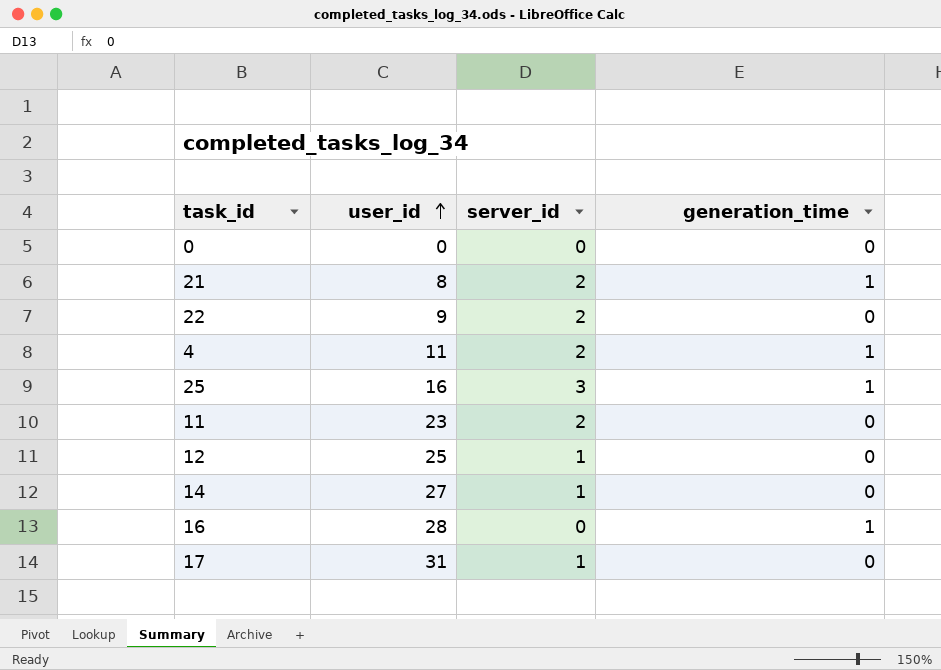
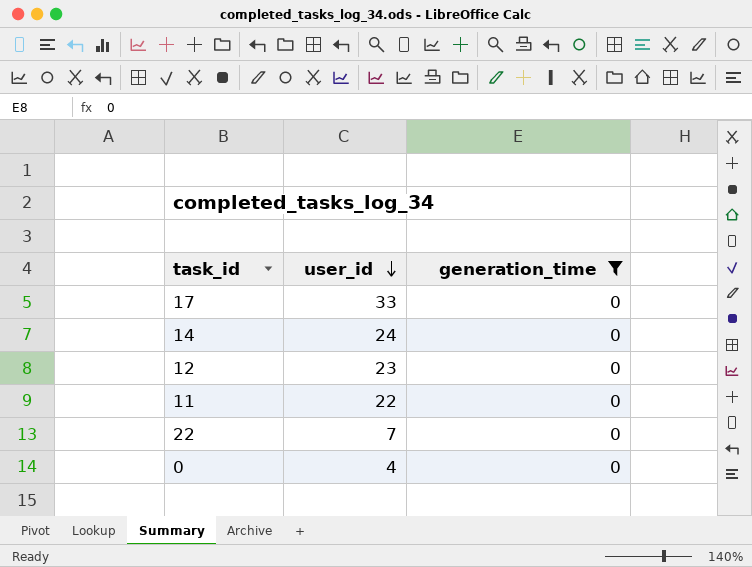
filter: none -> generation_time = 0
row order: user_id ascending -> user_id descending
column server_id | position: 3 -> none
17 | user_id: 31 -> 33
14 | user_id: 27 -> 24
12 | user_id: 25 -> 23
11 | user_id: 23 -> 22
22 | user_id: 9 -> 7
0 | user_id: 0 -> 4

